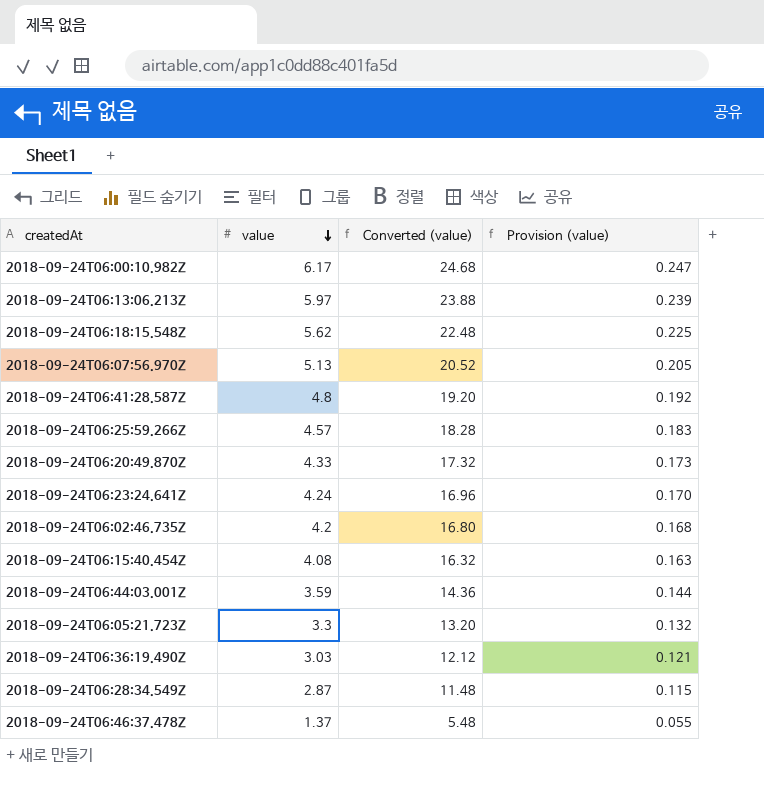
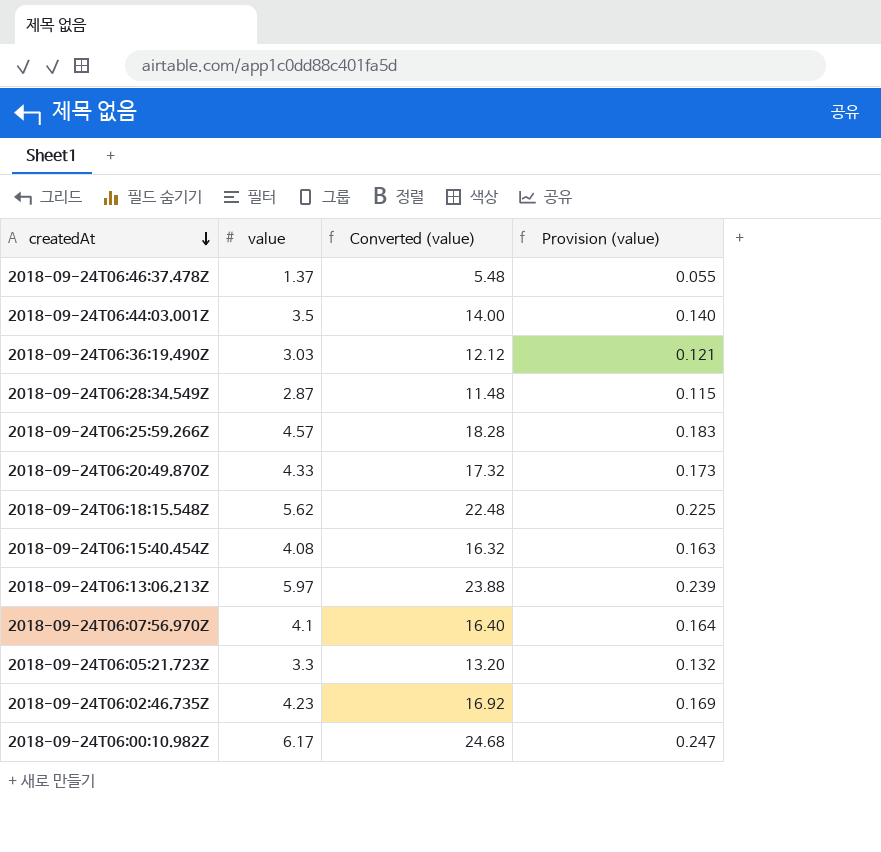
row order: value descending -> createdAt descending
row 2018-09-24T06:41:28.587Z: 4.8 | 19.20 | 0.192 -> none
row 2018-09-24T06:23:24.641Z: 4.24 | 16.96 | 0.170 -> none
2018-09-24T06:44:03.001Z | value: 3.59 -> 3.5
2018-09-24T06:44:03.001Z | Converted (value): 14.36 -> 14.00
2018-09-24T06:44:03.001Z | Provision (value): 0.144 -> 0.140
2018-09-24T06:07:56.970Z | value: 5.13 -> 4.1
2018-09-24T06:07:56.970Z | Converted (value): 20.52 -> 16.40
2018-09-24T06:07:56.970Z | Provision (value): 0.205 -> 0.164
2018-09-24T06:02:46.735Z | value: 4.2 -> 4.23
2018-09-24T06:02:46.735Z | Converted (value): 16.80 -> 16.92
2018-09-24T06:02:46.735Z | Provision (value): 0.168 -> 0.169

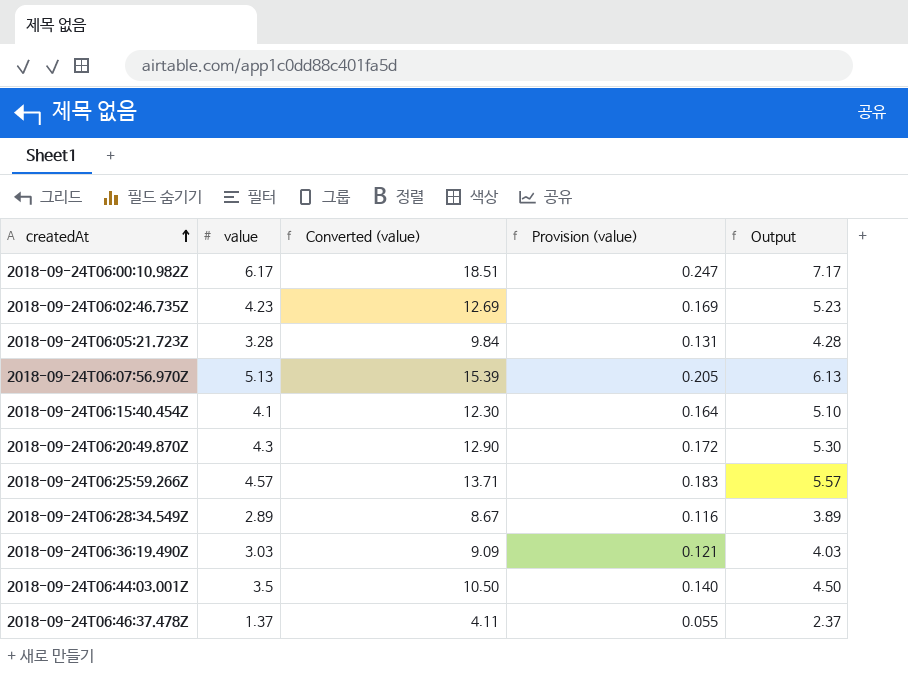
row order: createdAt descending -> createdAt ascending
column Converted (value) | formula: [value] * 4 -> [value] * 3
column Output | formula: none -> [value] + 1
row 2018-09-24T06:18:15.548Z: 5.62 | 22.48 | 0.225 -> none
row 2018-09-24T06:13:06.213Z: 5.97 | 23.88 | 0.239 -> none
2018-09-24T06:05:21.723Z | value: 3.3 -> 3.28
2018-09-24T06:05:21.723Z | Provision (value): 0.132 -> 0.131
2018-09-24T06:07:56.970Z | value: 4.1 -> 5.13
2018-09-24T06:07:56.970Z | Provision (value): 0.164 -> 0.205
2018-09-24T06:15:40.454Z | value: 4.08 -> 4.1
2018-09-24T06:15:40.454Z | Provision (value): 0.163 -> 0.164
2018-09-24T06:20:49.870Z | value: 4.33 -> 4.3
2018-09-24T06:20:49.870Z | Provision (value): 0.173 -> 0.172
2018-09-24T06:28:34.549Z | value: 2.87 -> 2.89
2018-09-24T06:28:34.549Z | Provision (value): 0.115 -> 0.116

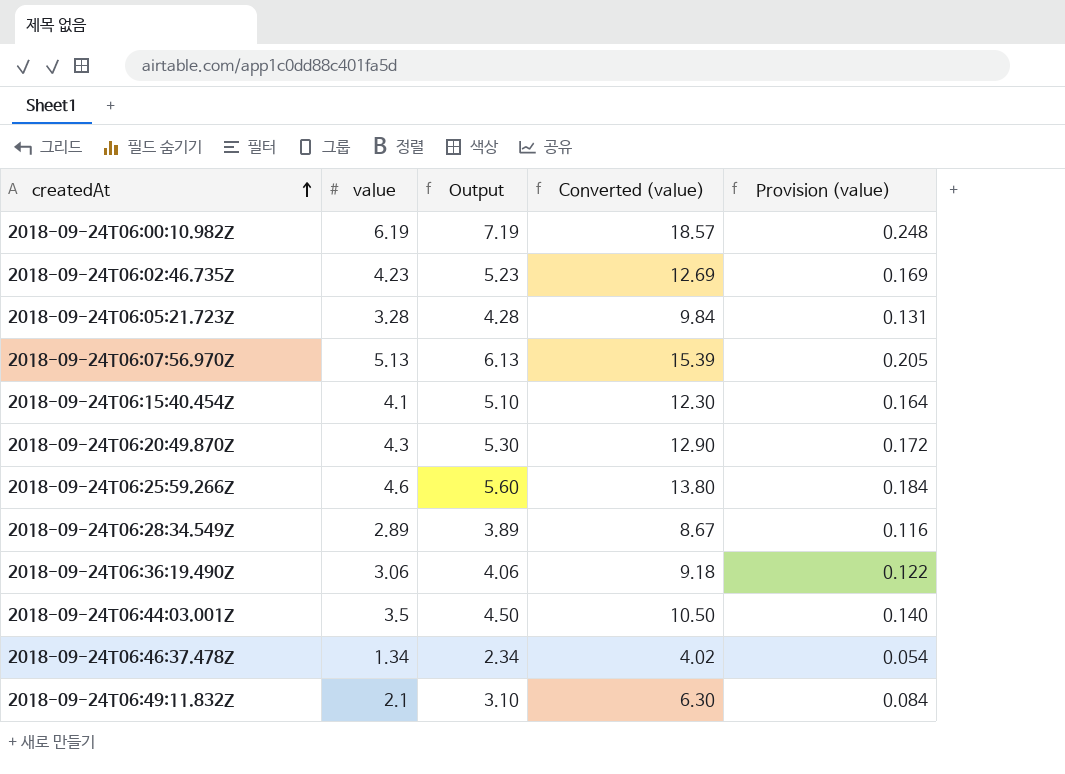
column Output | position: 5 -> 3
2018-09-24T06:00:10.982Z | value: 6.17 -> 6.19
2018-09-24T06:00:10.982Z | Output: 7.17 -> 7.19
2018-09-24T06:00:10.982Z | Converted (value): 18.51 -> 18.57
2018-09-24T06:00:10.982Z | Provision (value): 0.247 -> 0.248
2018-09-24T06:25:59.266Z | value: 4.57 -> 4.6
2018-09-24T06:25:59.266Z | Output: 5.57 -> 5.60
2018-09-24T06:25:59.266Z | Converted (value): 13.71 -> 13.80
2018-09-24T06:25:59.266Z | Provision (value): 0.183 -> 0.184
2018-09-24T06:36:19.490Z | value: 3.03 -> 3.06
2018-09-24T06:36:19.490Z | Output: 4.03 -> 4.06
2018-09-24T06:36:19.490Z | Converted (value): 9.09 -> 9.18
2018-09-24T06:36:19.490Z | Provision (value): 0.121 -> 0.122
2018-09-24T06:46:37.478Z | value: 1.37 -> 1.34
2018-09-24T06:46:37.478Z | Output: 2.37 -> 2.34
2018-09-24T06:46:37.478Z | Converted (value): 4.11 -> 4.02
2018-09-24T06:46:37.478Z | Provision (value): 0.055 -> 0.054
row 2018-09-24T06:49:11.832Z: none -> 2.1 | 3.10 | 6.30 | 0.084

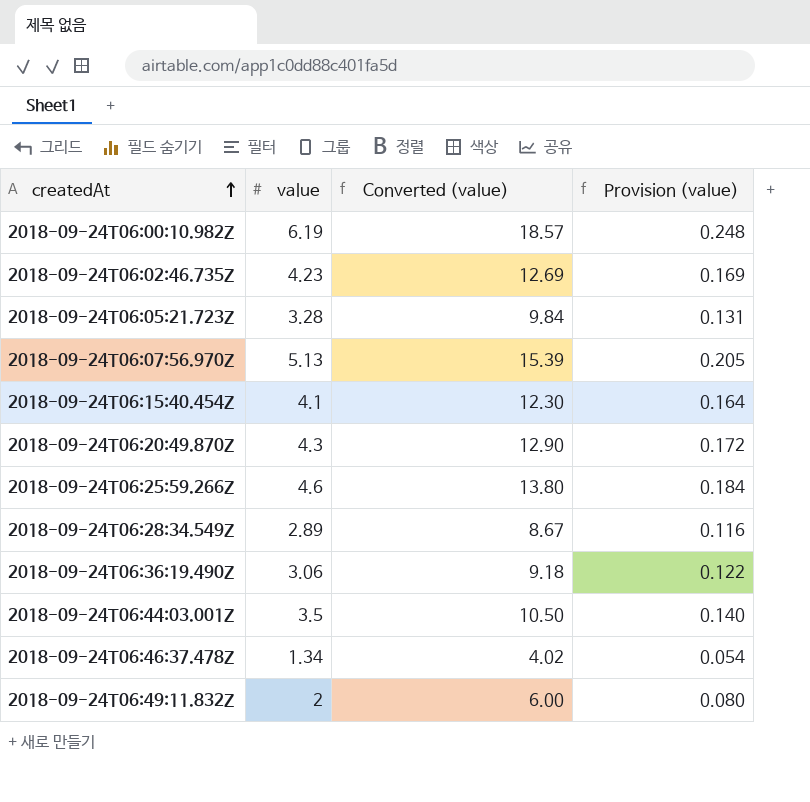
column Output | formula: [value] + 1 -> none
2018-09-24T06:49:11.832Z | value: 2.1 -> 2
2018-09-24T06:49:11.832Z | Converted (value): 6.30 -> 6.00
2018-09-24T06:49:11.832Z | Provision (value): 0.084 -> 0.080

